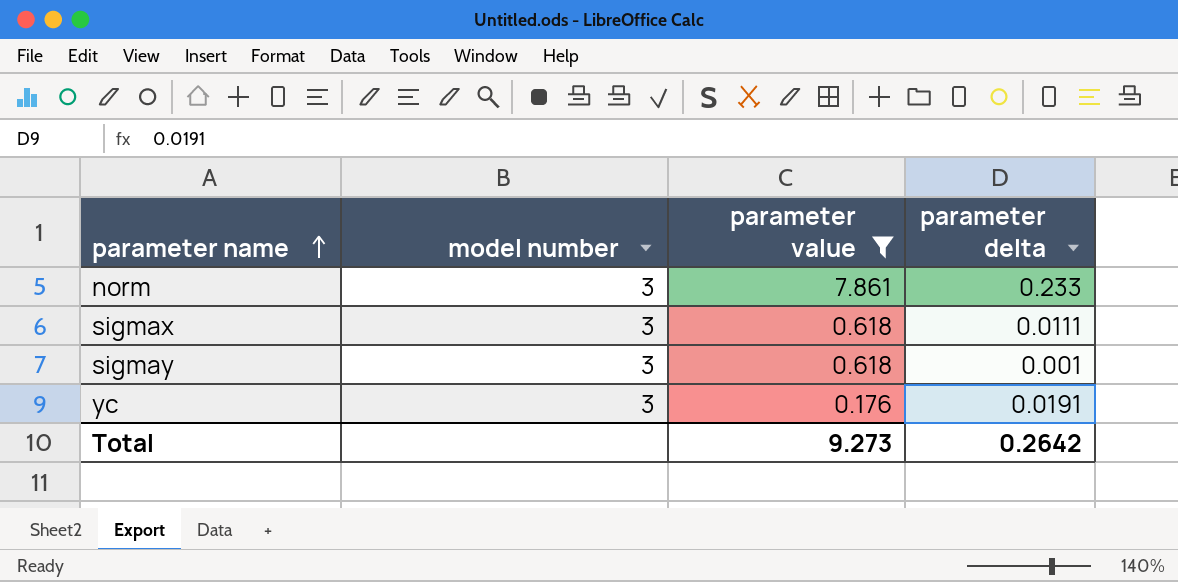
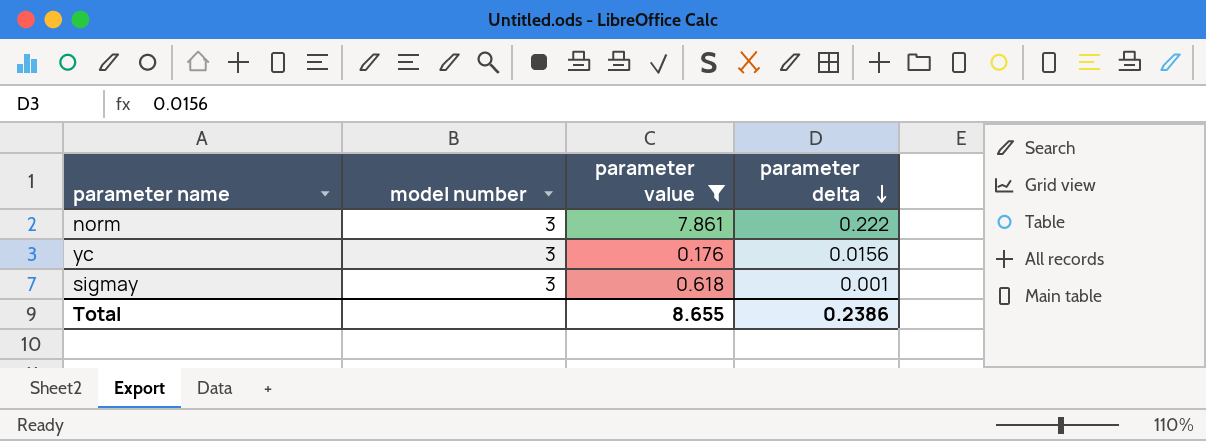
row order: parameter name ascending -> parameter delta descending
row sigmax: 3 | 0.618 | 0.0111 -> none
norm | parameter delta: 0.233 -> 0.222
yc | parameter delta: 0.0191 -> 0.0156
Total | parameter value: 9.273 -> 8.655
Total | parameter delta: 0.2642 -> 0.2386

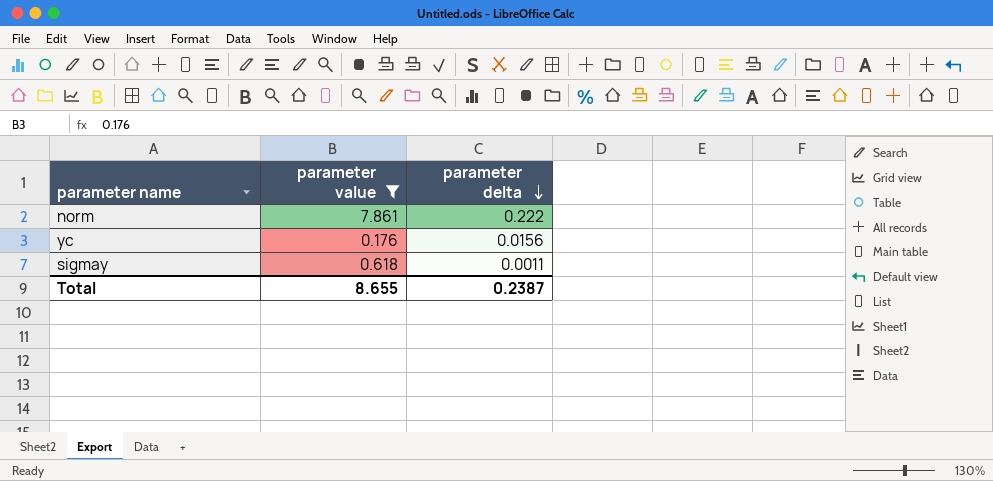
column model number | position: 2 -> none
sigmay | parameter delta: 0.001 -> 0.0011
Total | parameter delta: 0.2386 -> 0.2387

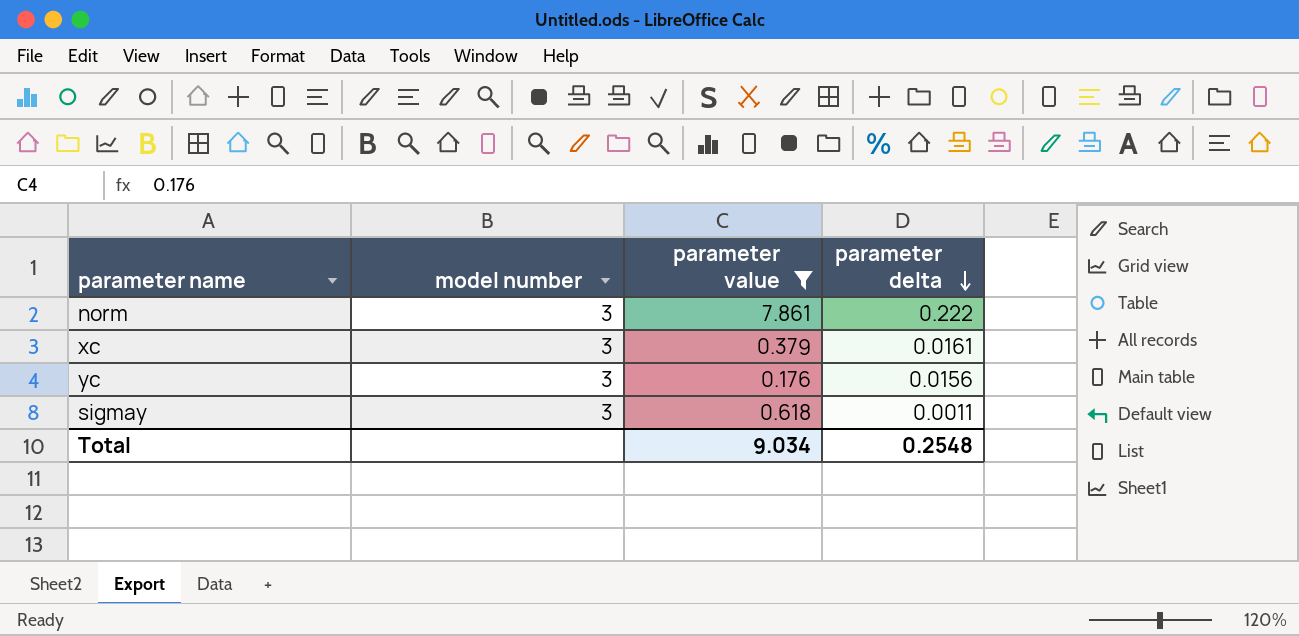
column model number | position: none -> 2
row xc: none -> 3 | 0.379 | 0.0161
Total | parameter value: 8.655 -> 9.034
Total | parameter delta: 0.2387 -> 0.2548

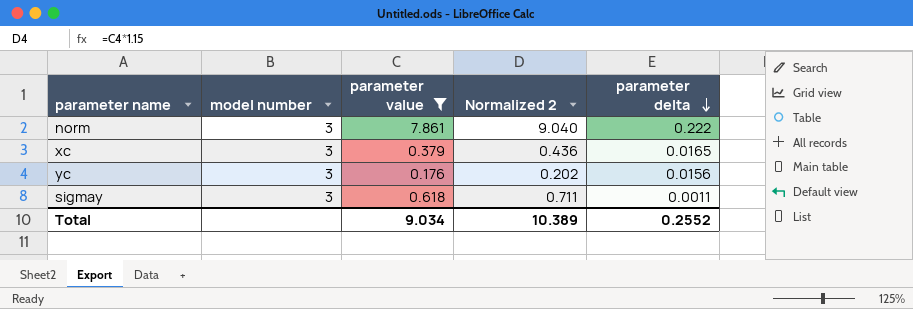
column Normalized 2 | formula: none -> [parameter value] * 1.15
xc | parameter delta: 0.0161 -> 0.0165
Total | parameter delta: 0.2548 -> 0.2552

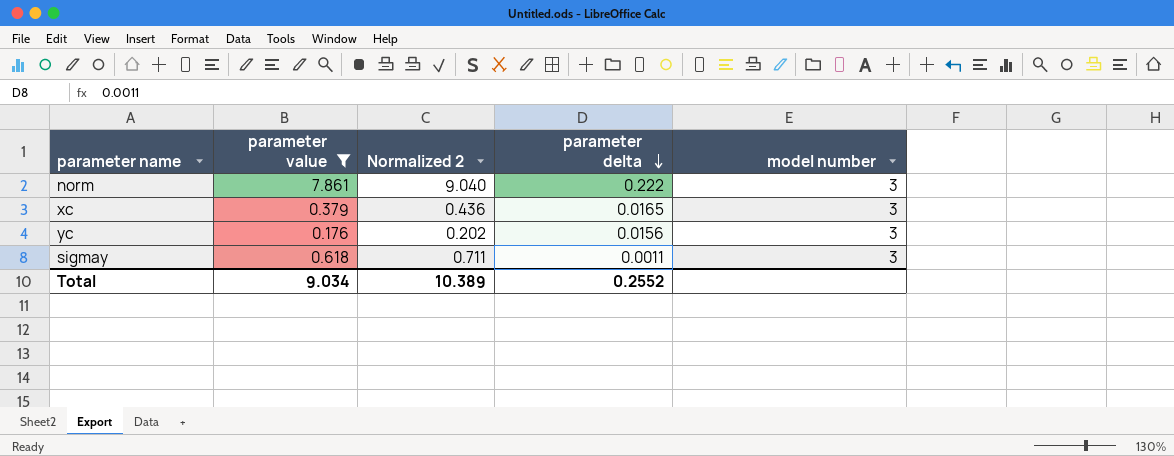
column model number | position: 2 -> 5

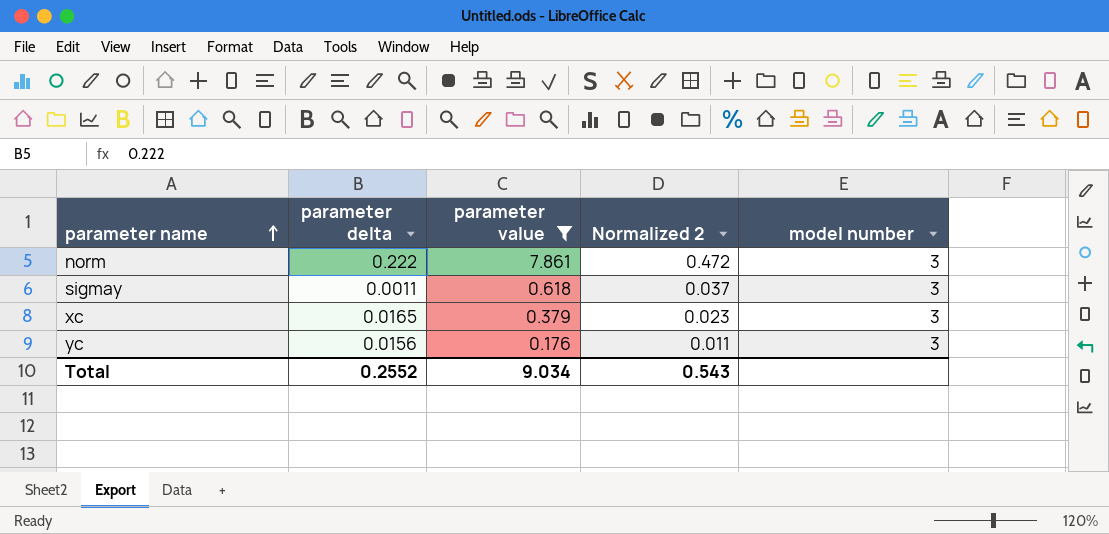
row order: parameter delta descending -> parameter name ascending
column parameter delta | position: 4 -> 2
column Normalized 2 | formula: [parameter value] * 1.15 -> [parameter value] * 0.06
Total | Normalized 2: 10.389 -> 0.543

